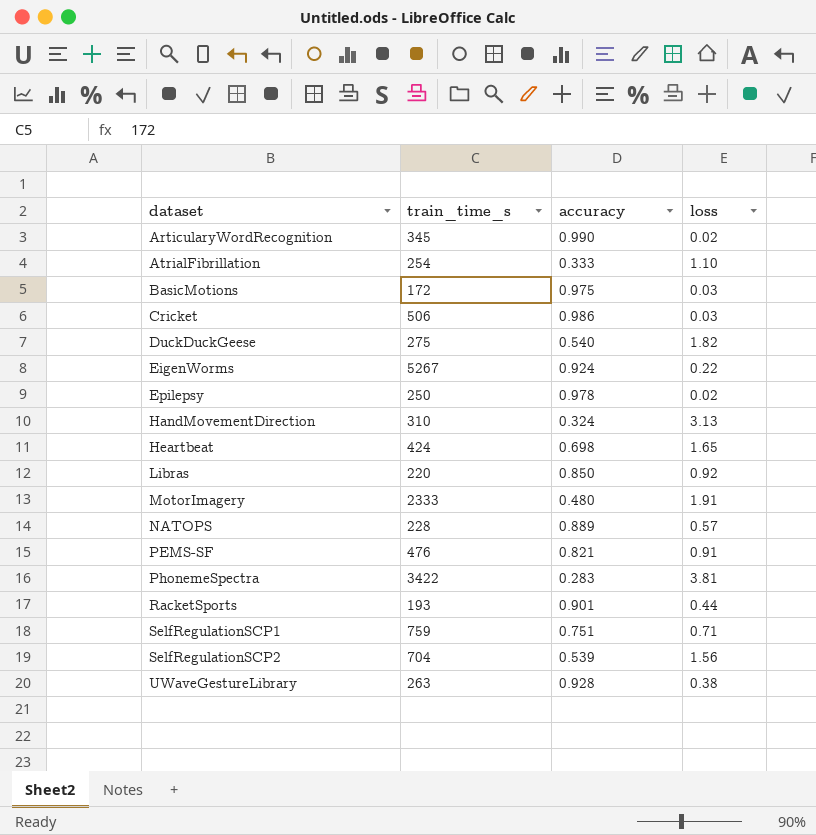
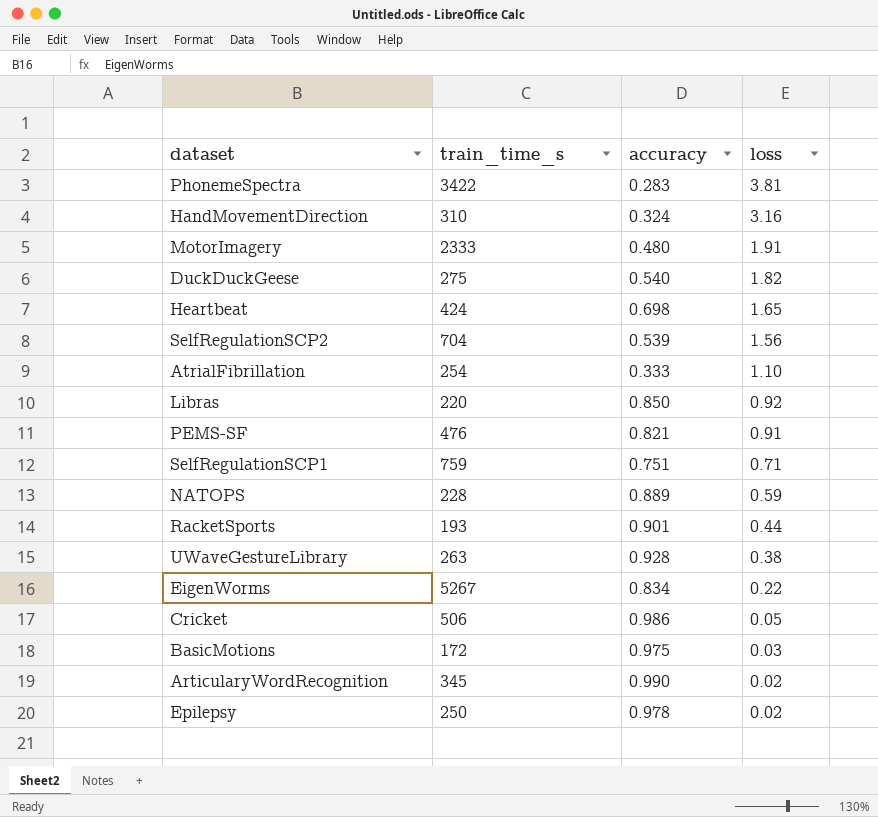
row order: dataset ascending -> loss descending
HandMovementDirection | loss: 3.13 -> 3.16
NATOPS | loss: 0.57 -> 0.59
EigenWorms | accuracy: 0.924 -> 0.834
Cricket | loss: 0.03 -> 0.05

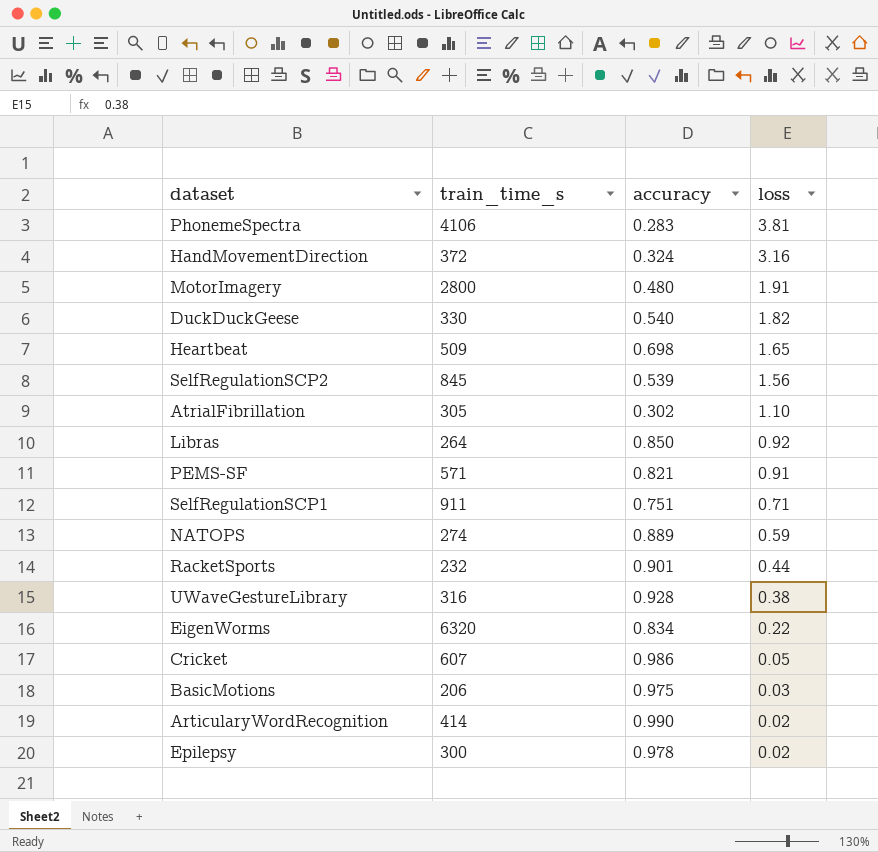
PhonemeSpectra | train_time_s: 3422 -> 4106
HandMovementDirection | train_time_s: 310 -> 372
MotorImagery | train_time_s: 2333 -> 2800
DuckDuckGeese | train_time_s: 275 -> 330
Heartbeat | train_time_s: 424 -> 509
SelfRegulationSCP2 | train_time_s: 704 -> 845
AtrialFibrillation | train_time_s: 254 -> 305
AtrialFibrillation | accuracy: 0.333 -> 0.302
Libras | train_time_s: 220 -> 264
PEMS-SF | train_time_s: 476 -> 571
SelfRegulationSCP1 | train_time_s: 759 -> 911
NATOPS | train_time_s: 228 -> 274
RacketSports | train_time_s: 193 -> 232
UWaveGestureLibrary | train_time_s: 263 -> 316
EigenWorms | train_time_s: 5267 -> 6320
Cricket | train_time_s: 506 -> 607
BasicMotions | train_time_s: 172 -> 206
ArticularyWordRecognition | train_time_s: 345 -> 414
Epilepsy | train_time_s: 250 -> 300

